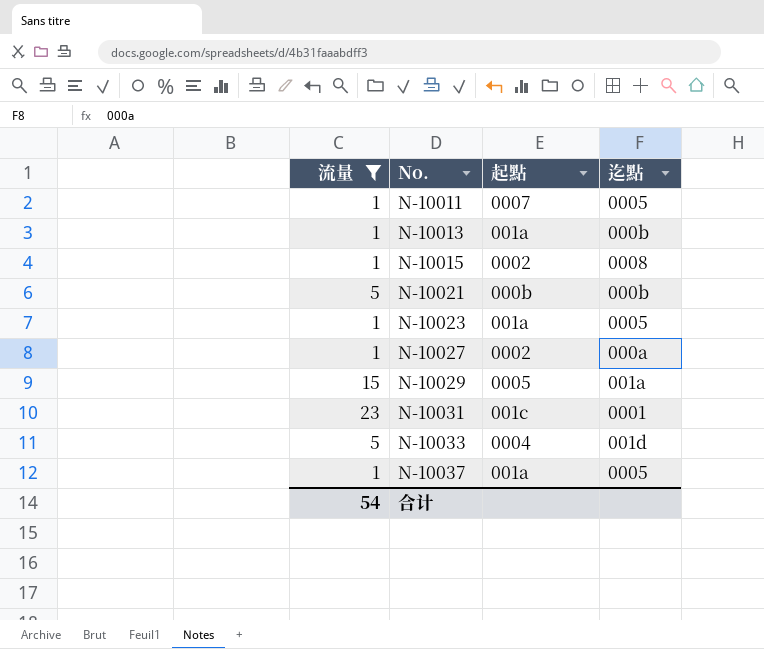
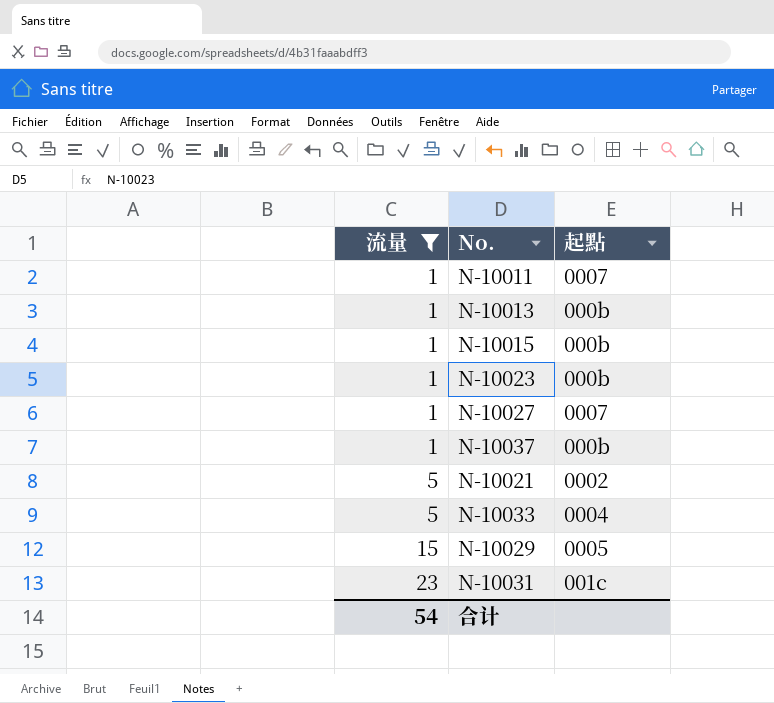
row order: No. ascending -> 流量 ascending
column 迄點 | position: 4 -> none
N-10013 | 起點: 001a -> 000b
N-10015 | 起點: 0002 -> 000b
N-10023 | 起點: 001a -> 000b
N-10027 | 起點: 0002 -> 0007
N-10037 | 起點: 001a -> 000b
N-10021 | 起點: 000b -> 0002

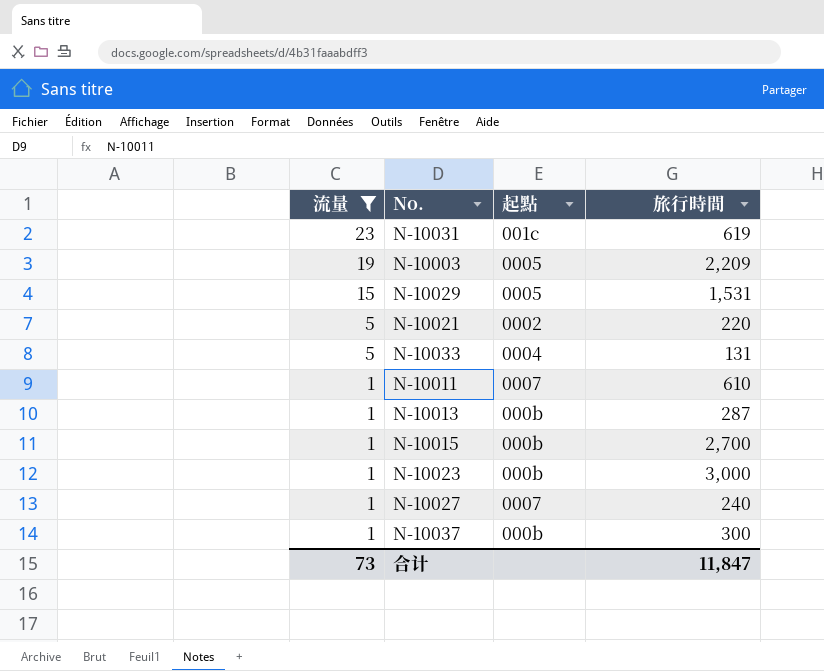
row order: 流量 ascending -> 流量 descending
column 旅行時間 | position: none -> 4
row N-10003: none -> 19 | 0005 | 2,209
合计 | 流量: 54 -> 73

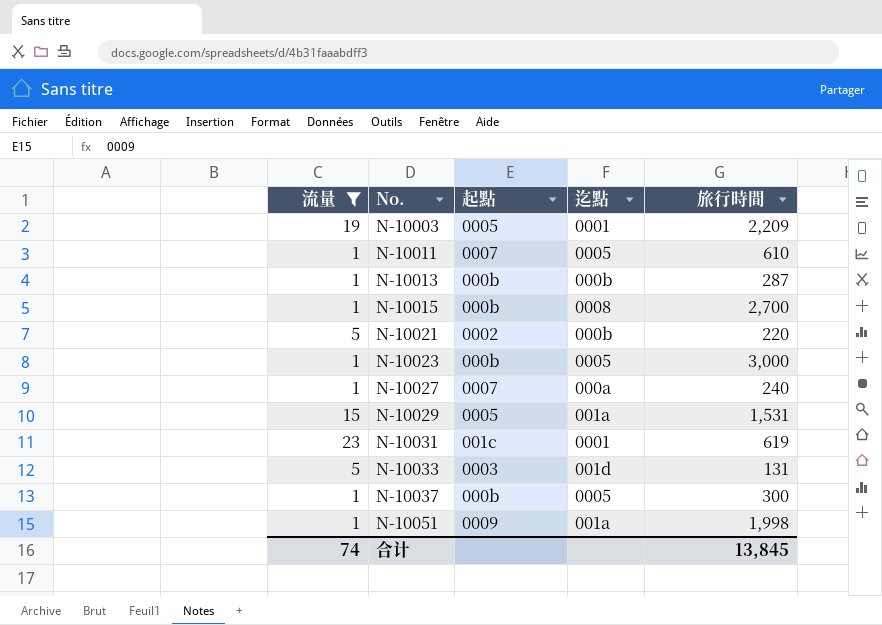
row order: 流量 descending -> No. ascending
column 迄點 | position: none -> 4
N-10033 | 起點: 0004 -> 0003
row N-10051: none -> 1 | 0009 | 001a | 1,998
合计 | 流量: 73 -> 74
合计 | 旅行時間: 11,847 -> 13,845

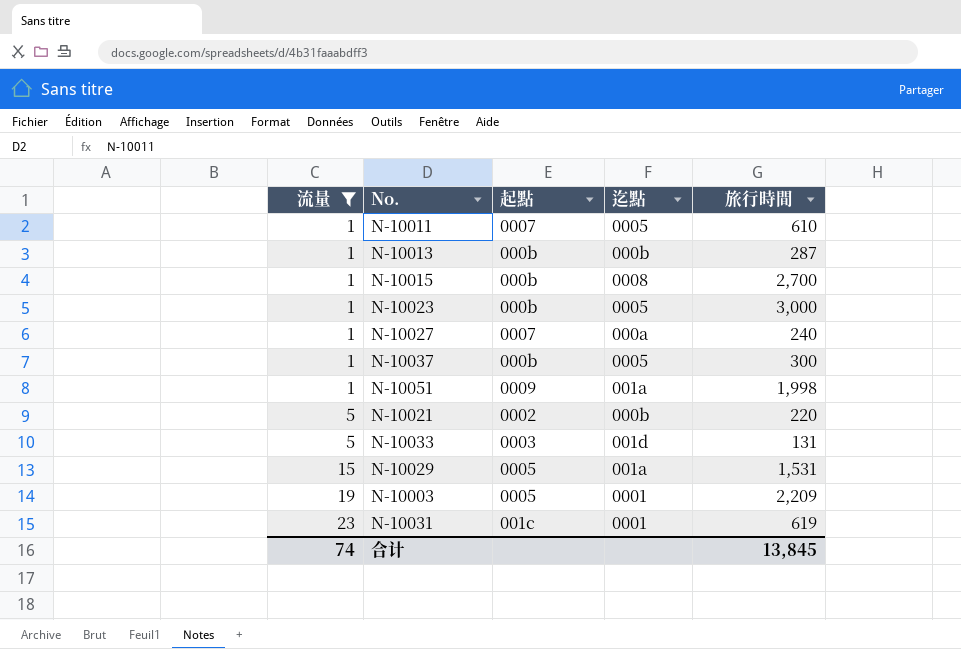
row order: No. ascending -> 流量 ascending

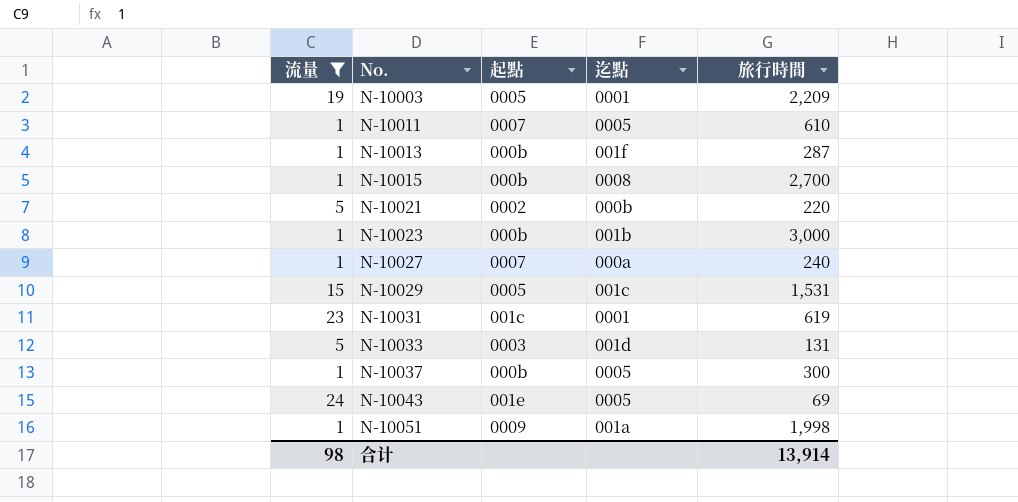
row order: 流量 ascending -> No. ascending
N-10013 | 迄點: 000b -> 001f
N-10023 | 迄點: 0005 -> 001b
N-10029 | 迄點: 001a -> 001c
row N-10043: none -> 24 | 001e | 0005 | 69
合计 | 流量: 74 -> 98
合计 | 旅行時間: 13,845 -> 13,914

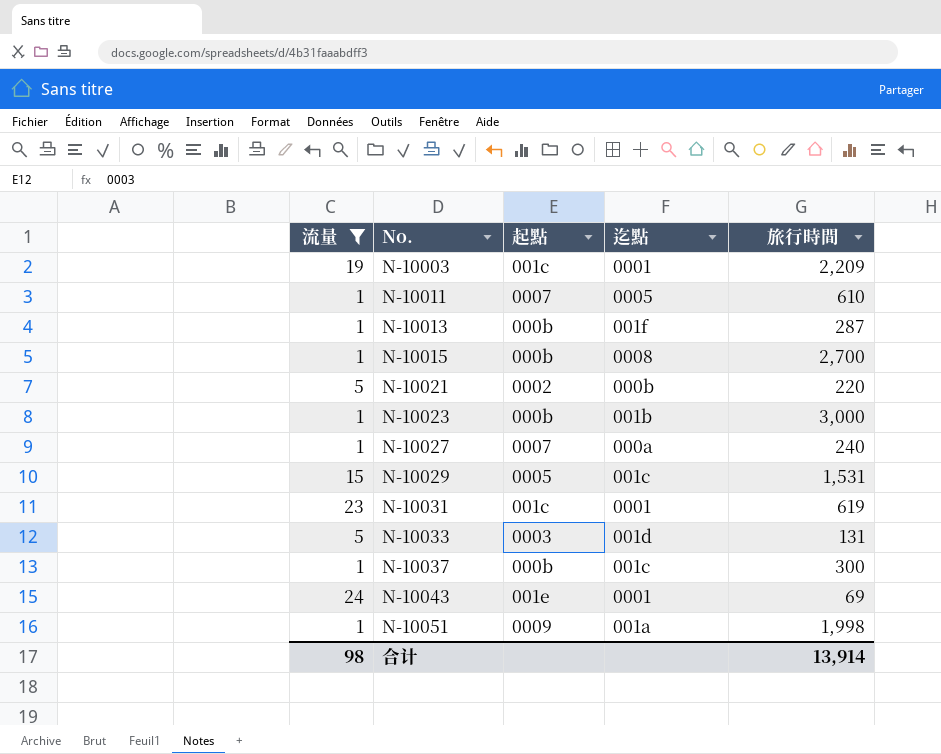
N-10003 | 起點: 0005 -> 001c
N-10037 | 迄點: 0005 -> 001c
N-10043 | 迄點: 0005 -> 0001

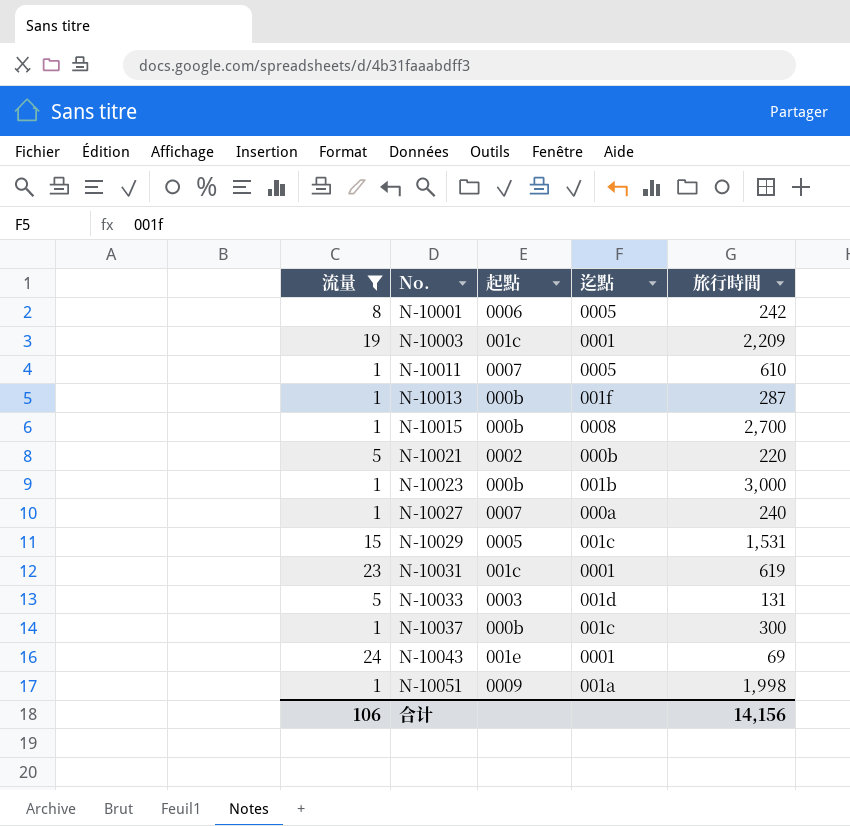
row N-10001: none -> 8 | 0006 | 0005 | 242
合计 | 流量: 98 -> 106
合计 | 旅行時間: 13,914 -> 14,156

